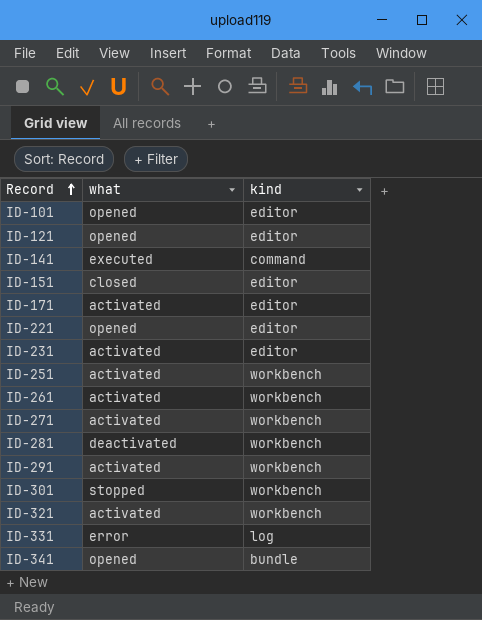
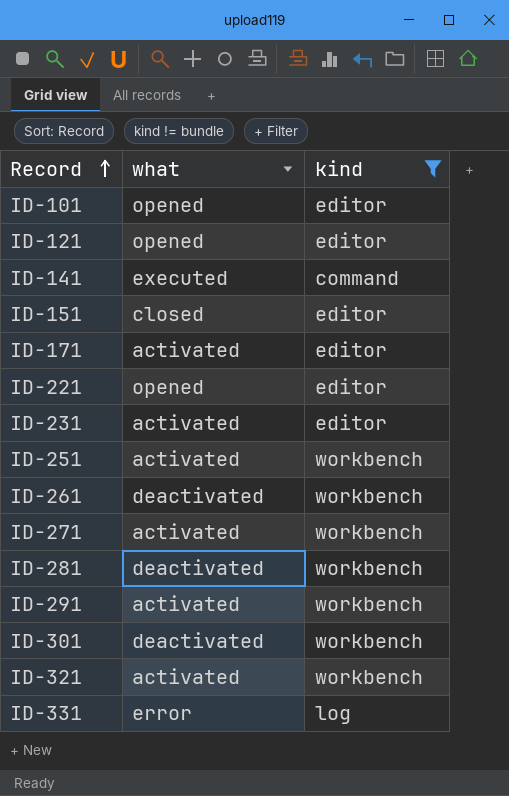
filter: none -> kind != bundle
ID-261 | what: activated -> deactivated
ID-301 | what: stopped -> deactivated

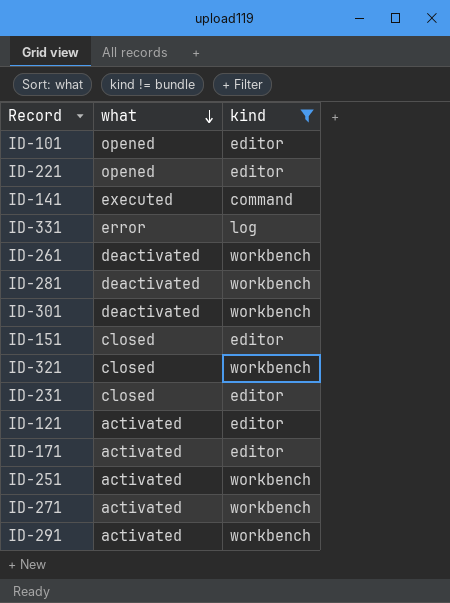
row order: Record ascending -> what descending
ID-321 | what: activated -> closed
ID-231 | what: activated -> closed
ID-121 | what: opened -> activated

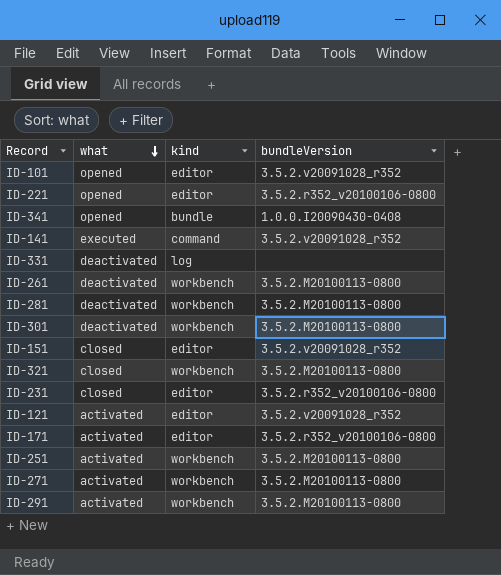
filter: kind != bundle -> none
column bundleVersion | position: none -> 4
ID-331 | what: error -> deactivated

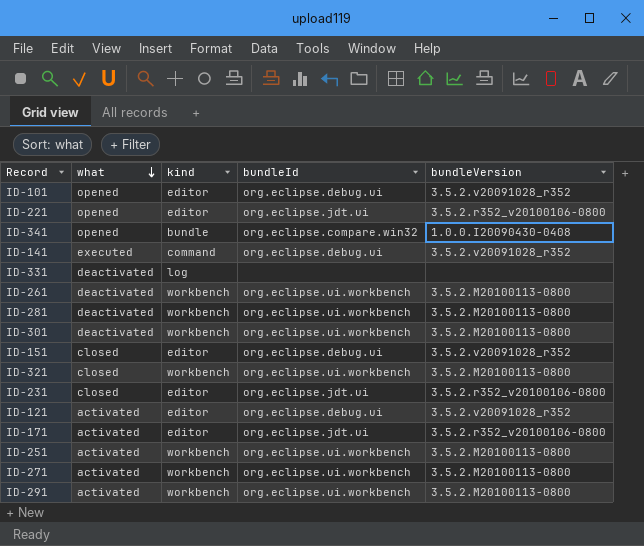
column bundleId | position: none -> 4

